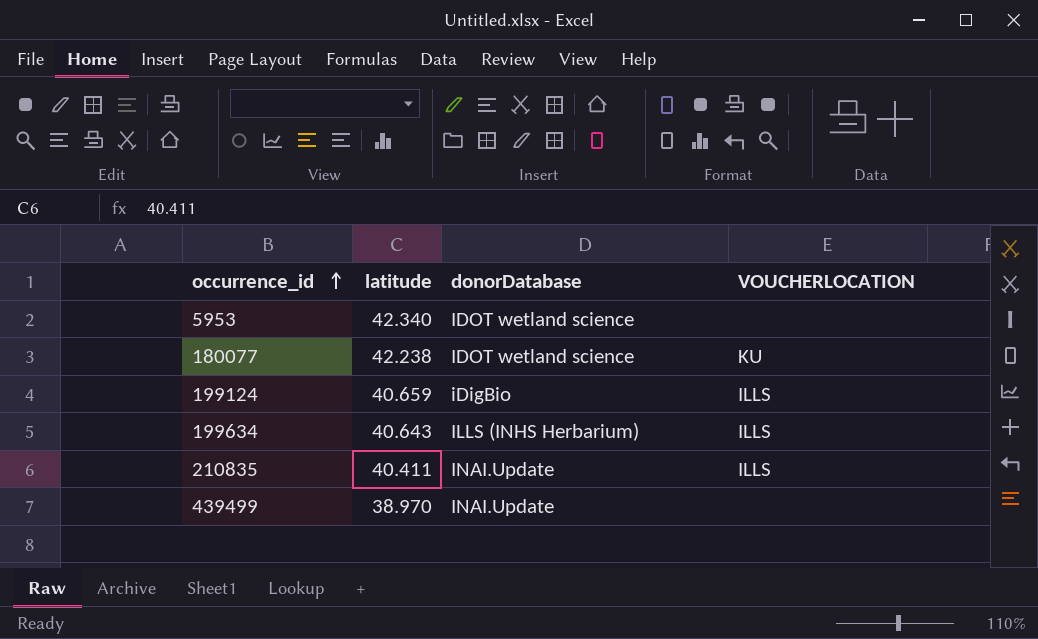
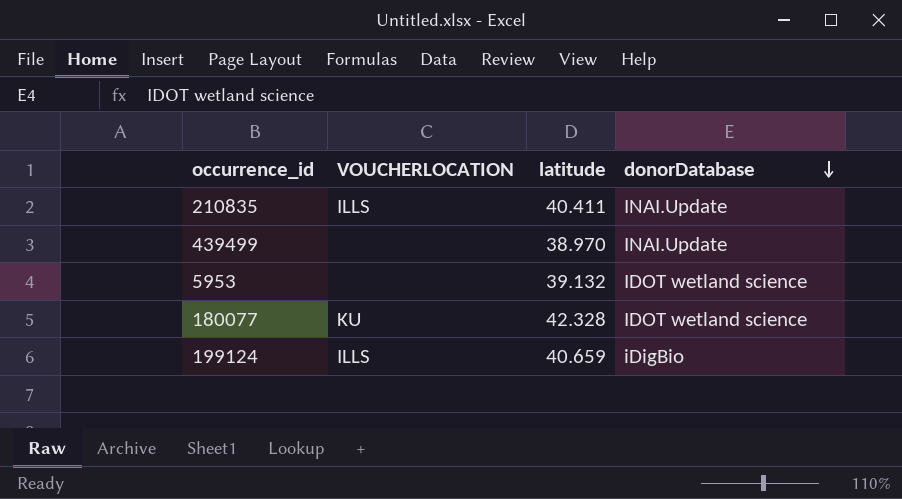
row order: occurrence_id ascending -> donorDatabase descending
column VOUCHERLOCATION | position: 4 -> 2
row 199634: 40.643 | ILLS (INHS Herbarium) | ILLS -> none
5953 | latitude: 42.340 -> 39.132
180077 | latitude: 42.238 -> 42.328

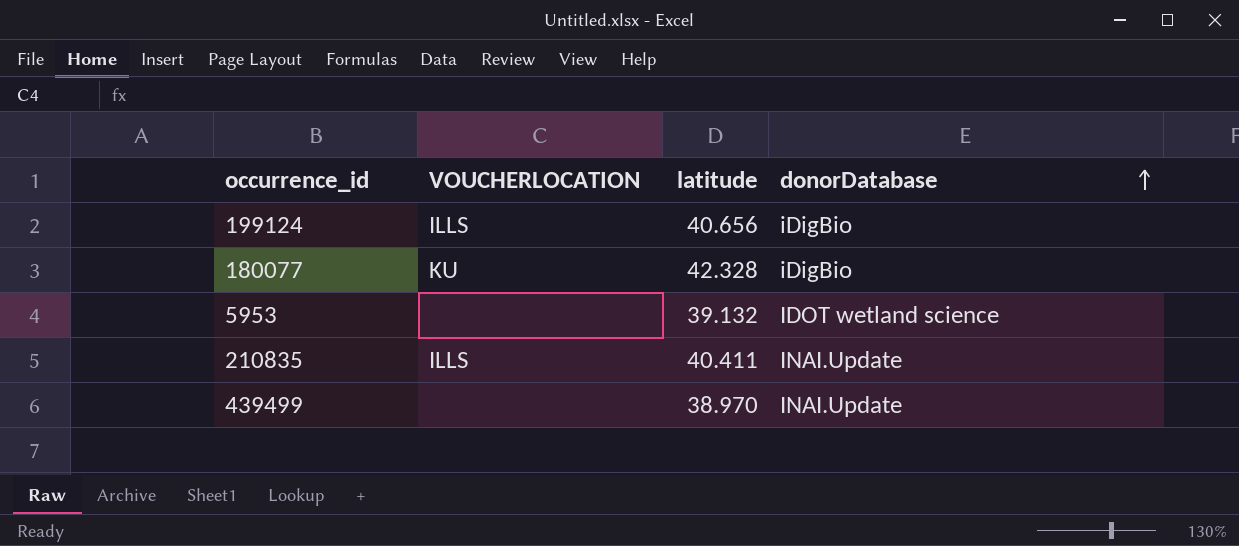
row order: donorDatabase descending -> donorDatabase ascending
199124 | latitude: 40.659 -> 40.656
180077 | donorDatabase: IDOT wetland science -> iDigBio

